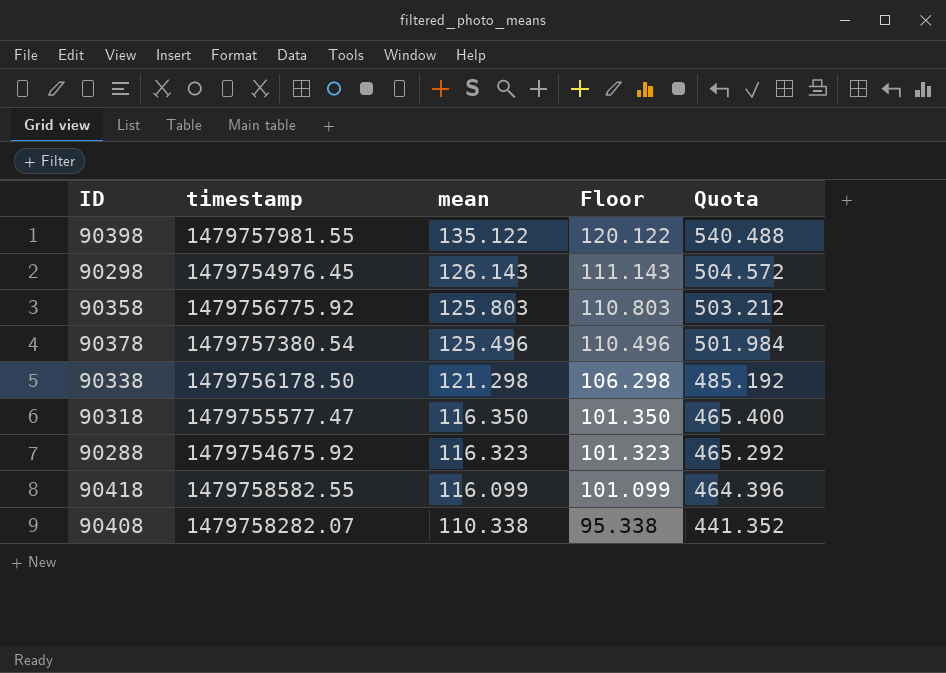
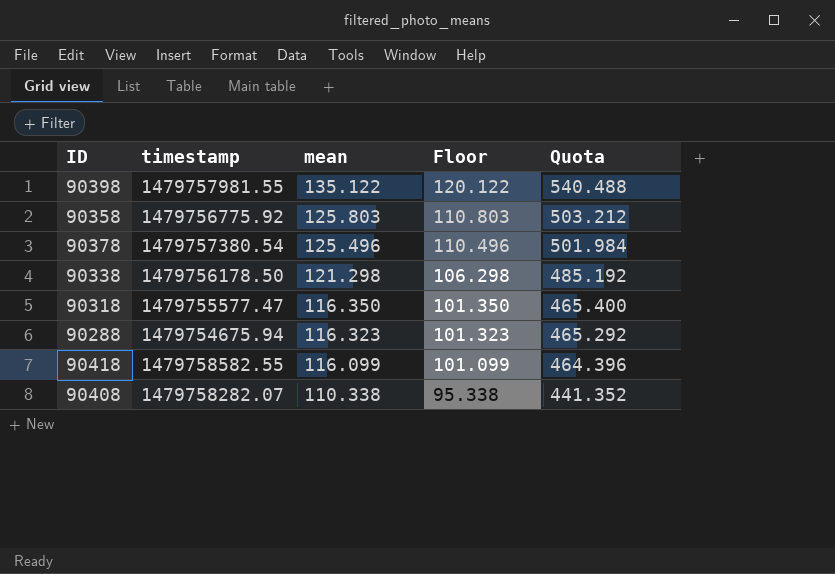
row 90298: 1479754976.45 | 126.143 | 111.143 | 504.572 -> none
90288 | timestamp: 1479754675.92 -> 1479754675.94

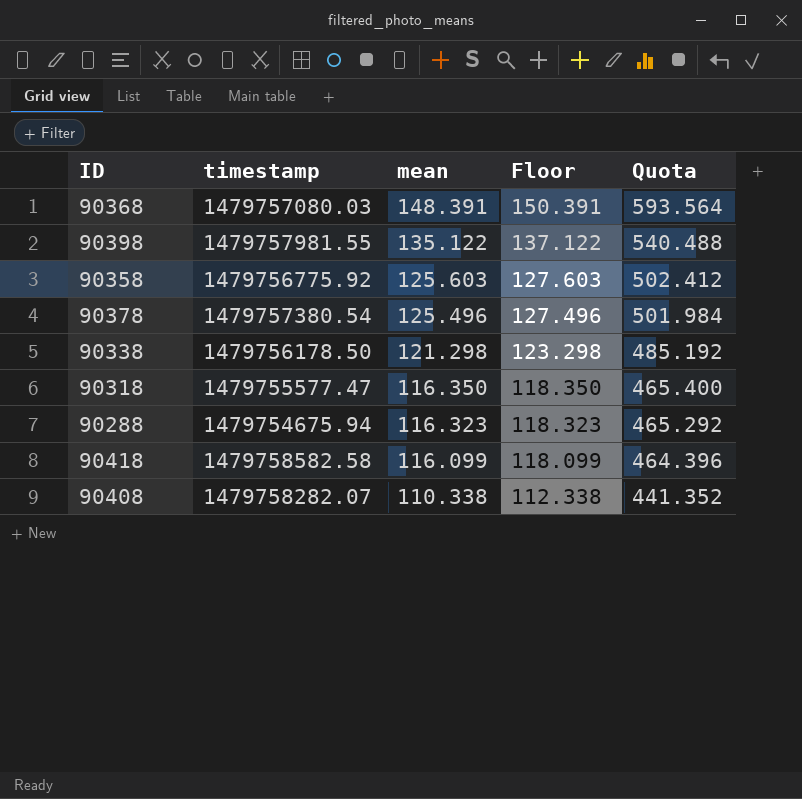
column Floor | formula: [mean] - 15 -> [mean] + 2
row 90368: none -> 1479757080.03 | 148.391 | 150.391 | 593.564
90358 | mean: 125.803 -> 125.603
90358 | Quota: 503.212 -> 502.412
90418 | timestamp: 1479758582.55 -> 1479758582.58

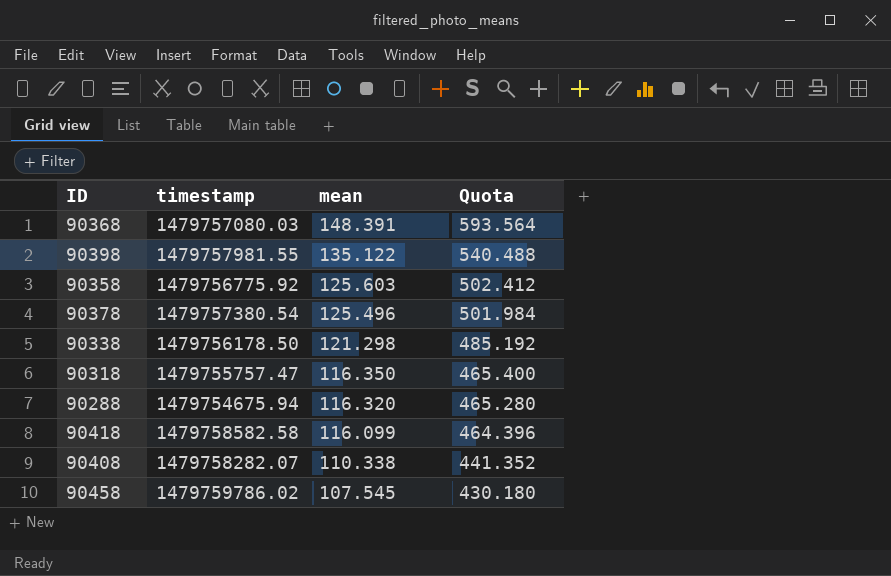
column Floor | formula: [mean] + 2 -> none
90318 | timestamp: 1479755577.47 -> 1479755757.47
90288 | mean: 116.323 -> 116.320
90288 | Quota: 465.292 -> 465.280
row 90458: none -> 1479759786.02 | 107.545 | 430.180

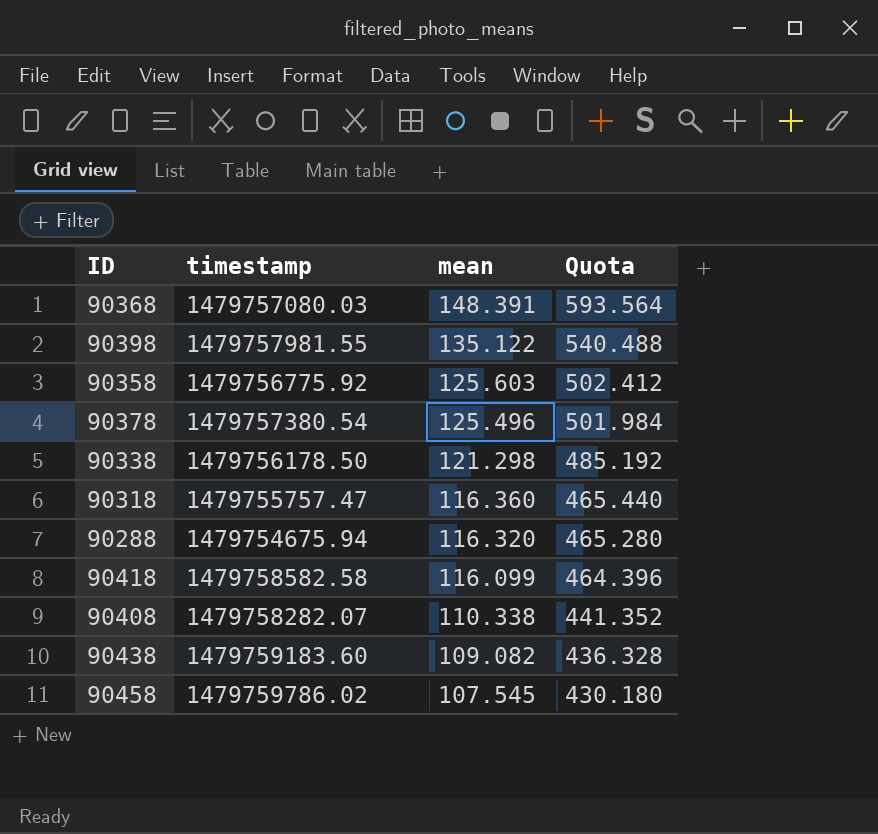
90318 | mean: 116.350 -> 116.360
90318 | Quota: 465.400 -> 465.440
row 90438: none -> 1479759183.60 | 109.082 | 436.328

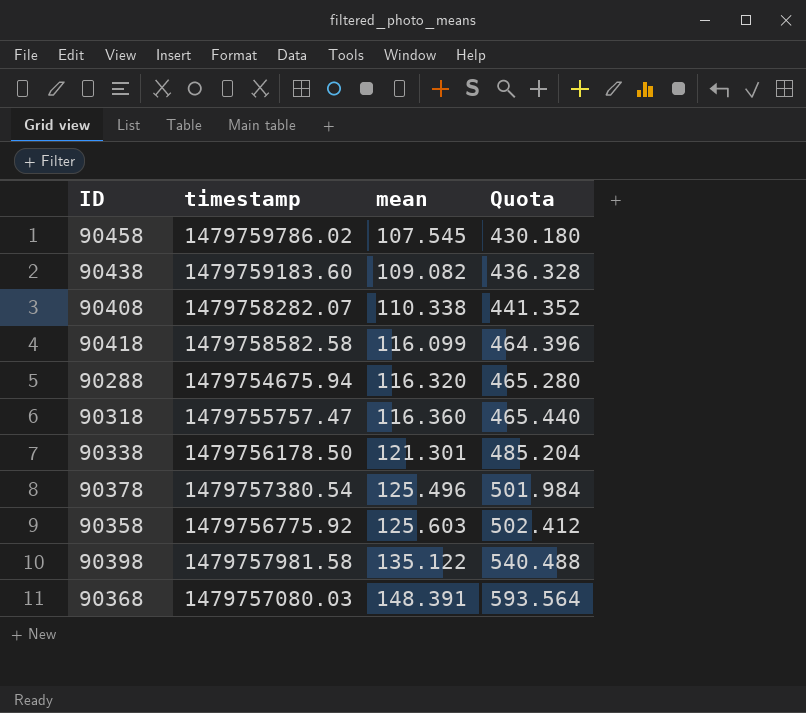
row order: mean descending -> mean ascending
90338 | mean: 121.298 -> 121.301
90338 | Quota: 485.192 -> 485.204
90398 | timestamp: 1479757981.55 -> 1479757981.58

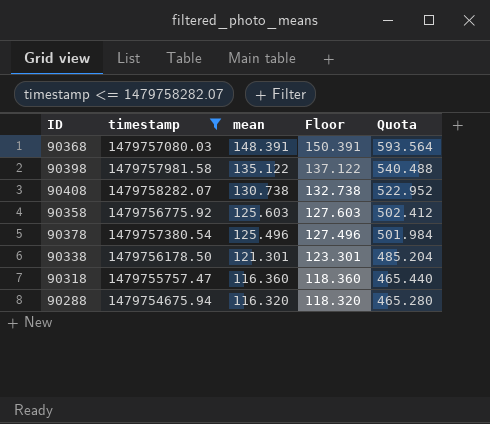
filter: none -> timestamp <= 1479758282.07
row order: mean ascending -> mean descending
column Floor | formula: none -> [mean] + 2
90408 | mean: 110.338 -> 130.738
90408 | Quota: 441.352 -> 522.952

